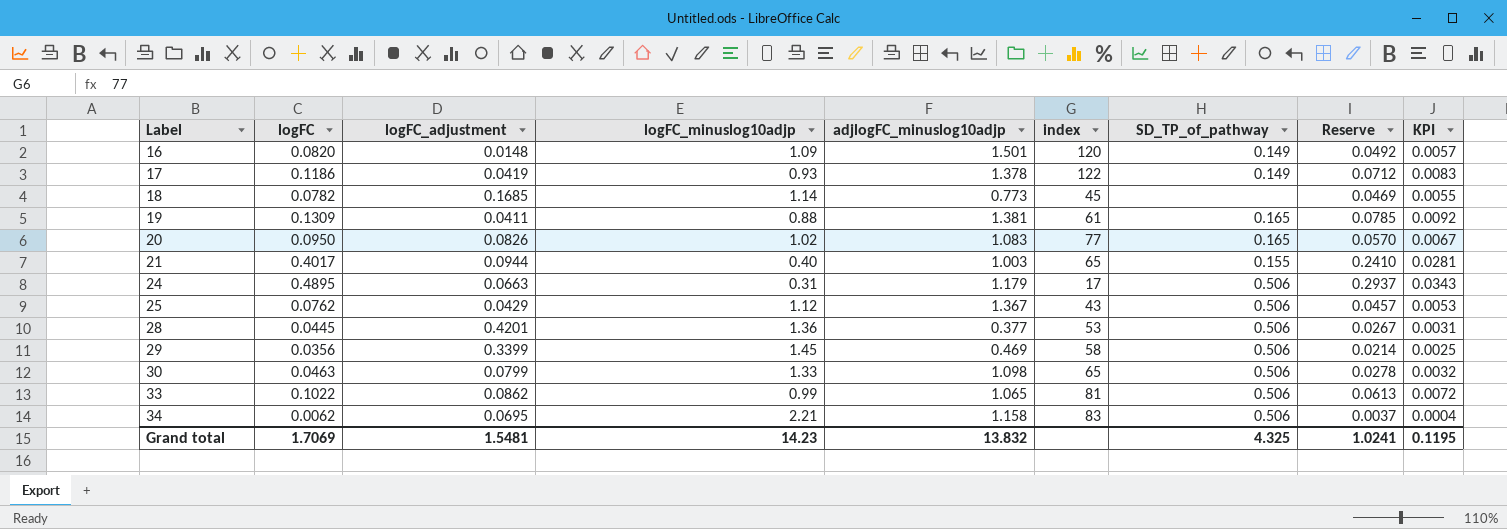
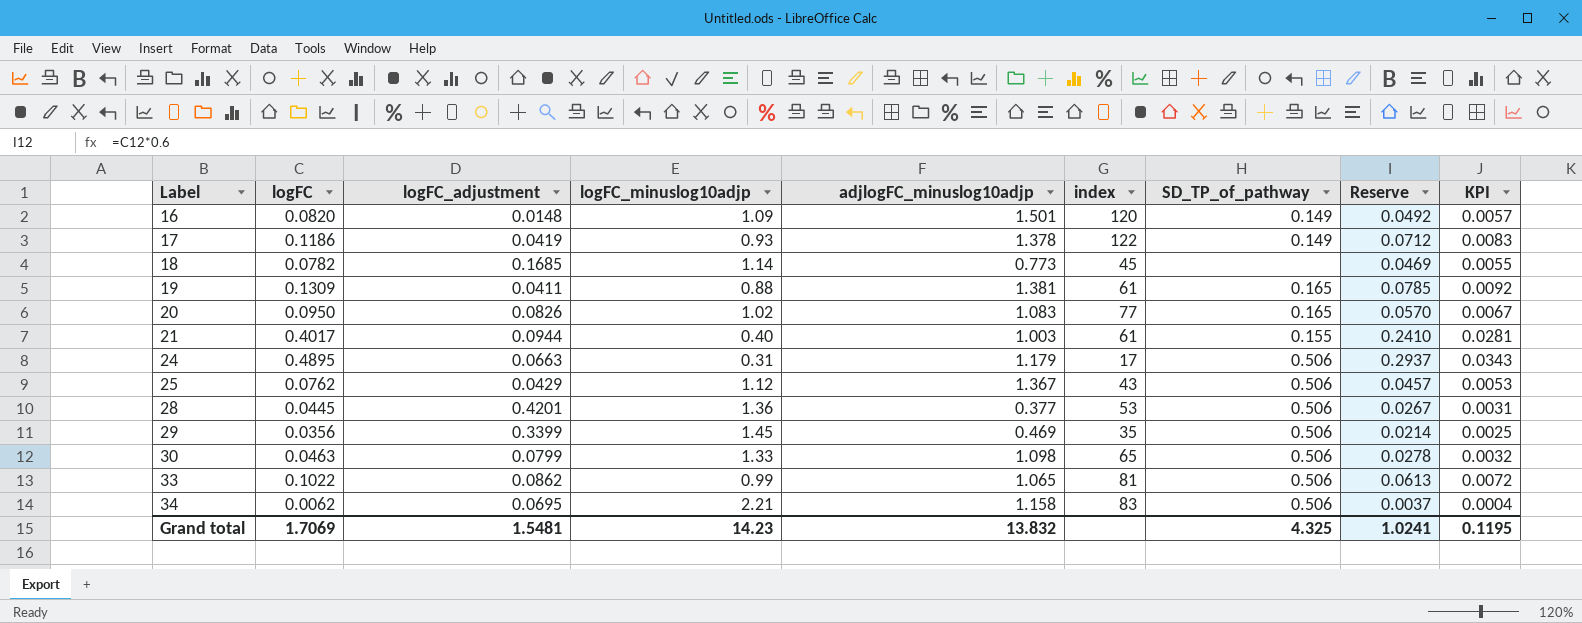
21 | index: 65 -> 61
29 | index: 58 -> 35

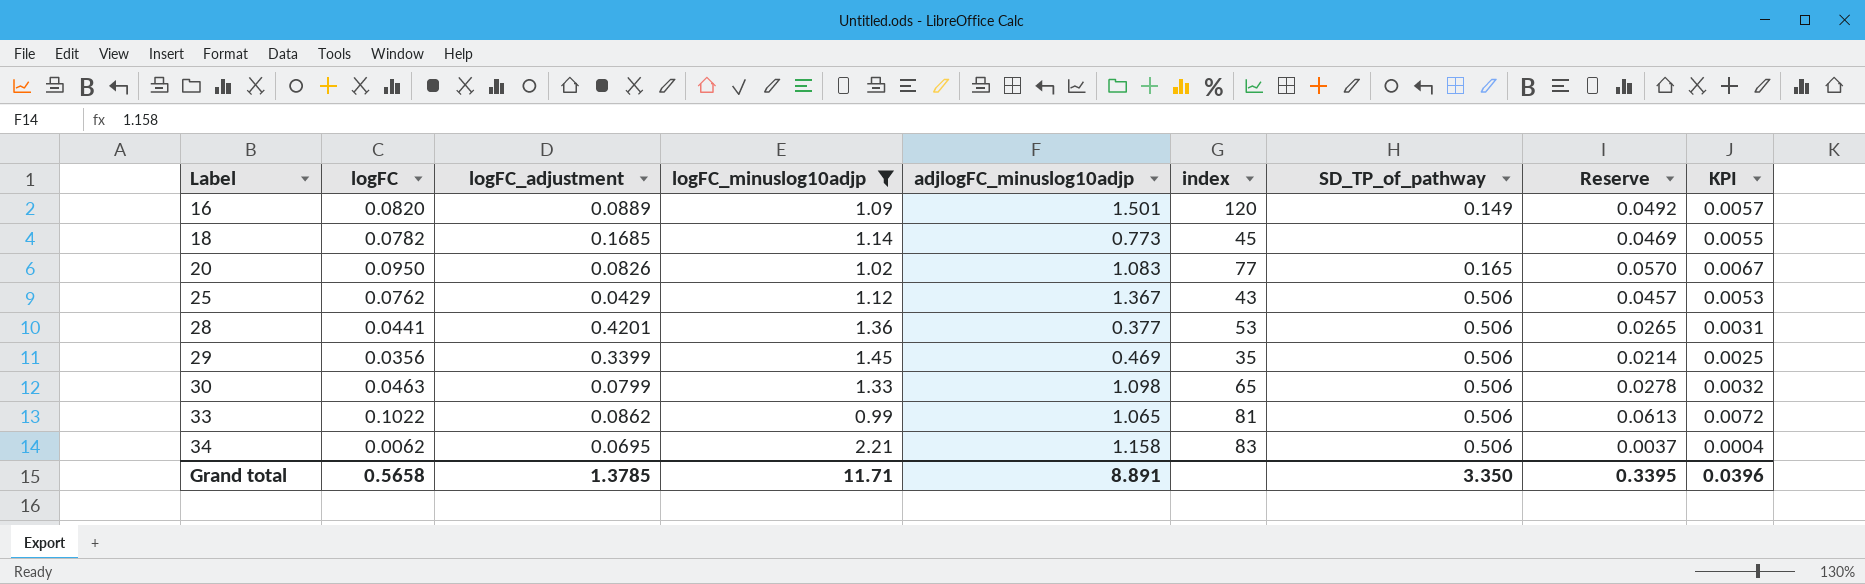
filter: none -> logFC_minuslog10adjp >= 0.99
16 | logFC_adjustment: 0.0148 -> 0.0889
28 | logFC: 0.0445 -> 0.0441
28 | Reserve: 0.0267 -> 0.0265
Grand total | logFC: 1.7069 -> 0.5658
Grand total | logFC_adjustment: 1.5481 -> 1.3785
Grand total | logFC_minuslog10adjp: 14.23 -> 11.71
Grand total | adjlogFC_minuslog10adjp: 13.832 -> 8.891
Grand total | SD_TP_of_pathway: 4.325 -> 3.350
Grand total | Reserve: 1.0241 -> 0.3395
Grand total | KPI: 0.1195 -> 0.0396

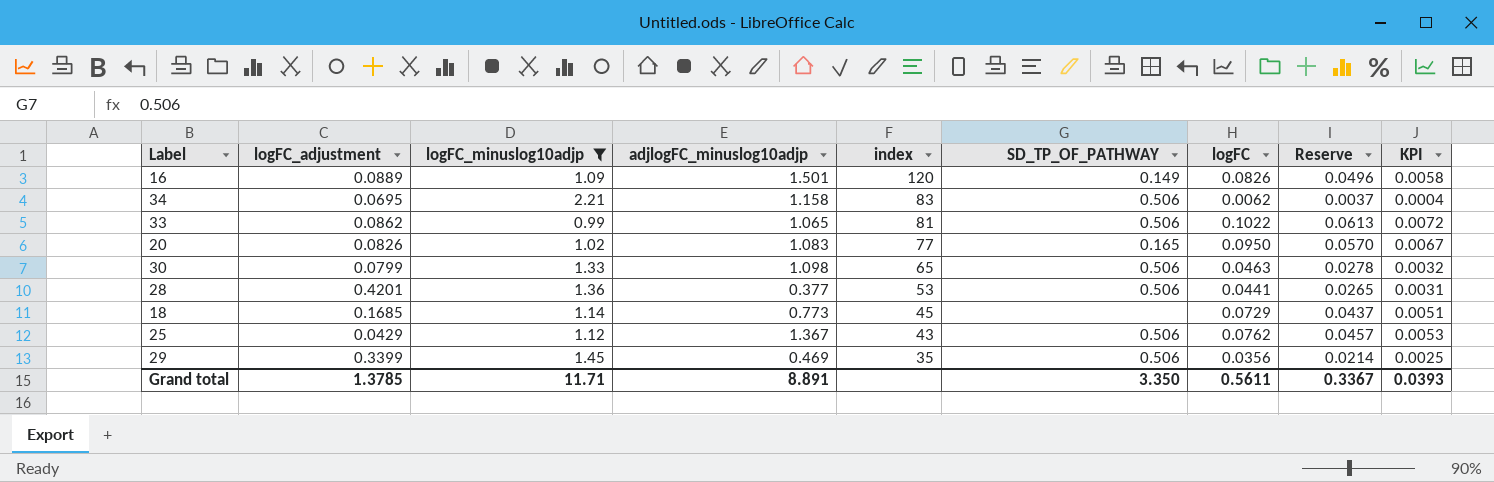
row order: Label ascending -> index descending
column name: SD_TP_of_pathway -> SD_TP_OF_PATHWAY
column logFC | position: 2 -> 7
16 | logFC: 0.0820 -> 0.0826
16 | Reserve: 0.0492 -> 0.0496
16 | KPI: 0.0057 -> 0.0058
18 | logFC: 0.0782 -> 0.0729
18 | Reserve: 0.0469 -> 0.0437
18 | KPI: 0.0055 -> 0.0051
Grand total | logFC: 0.5658 -> 0.5611
Grand total | Reserve: 0.3395 -> 0.3367
Grand total | KPI: 0.0396 -> 0.0393

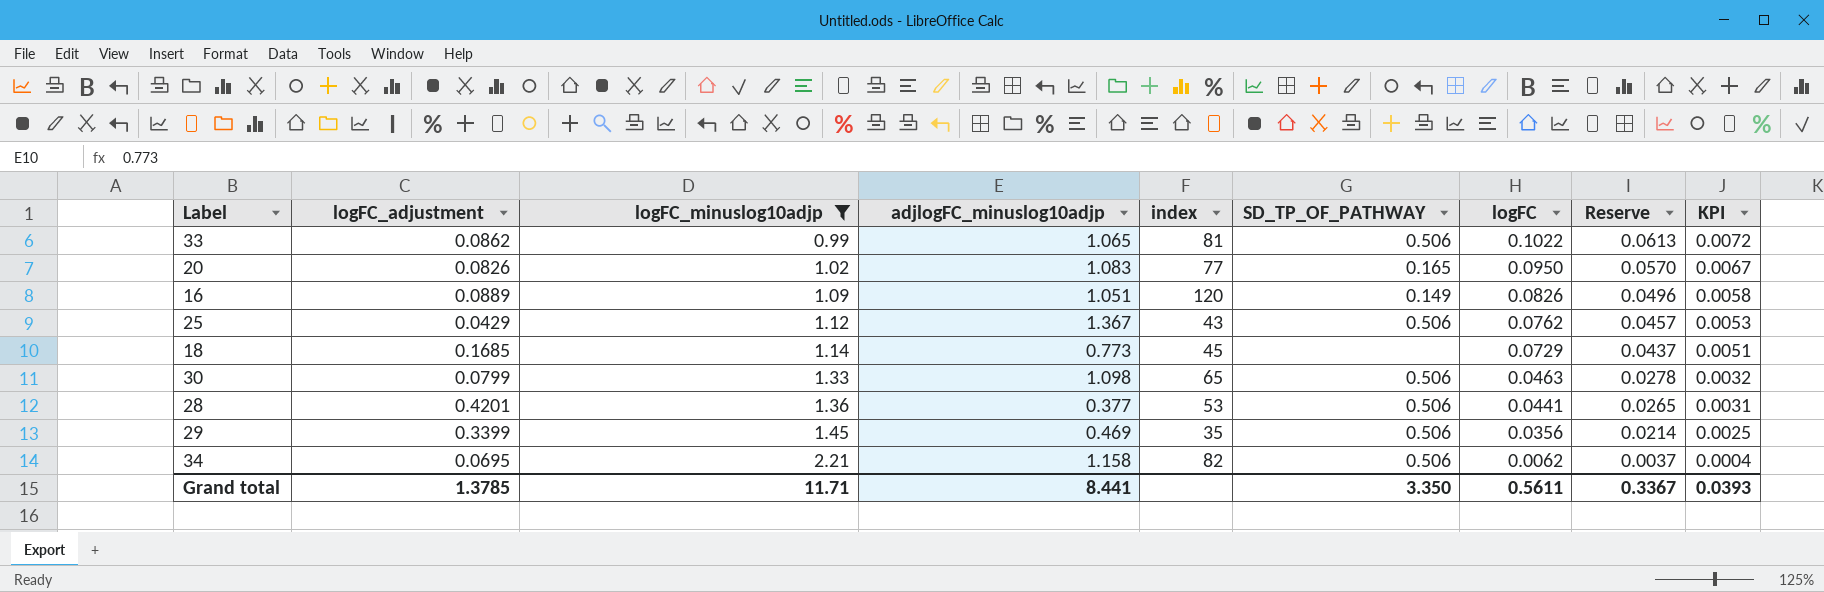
row order: index descending -> logFC_minuslog10adjp ascending
16 | adjlogFC_minuslog10adjp: 1.501 -> 1.051
34 | index: 83 -> 82
Grand total | adjlogFC_minuslog10adjp: 8.891 -> 8.441

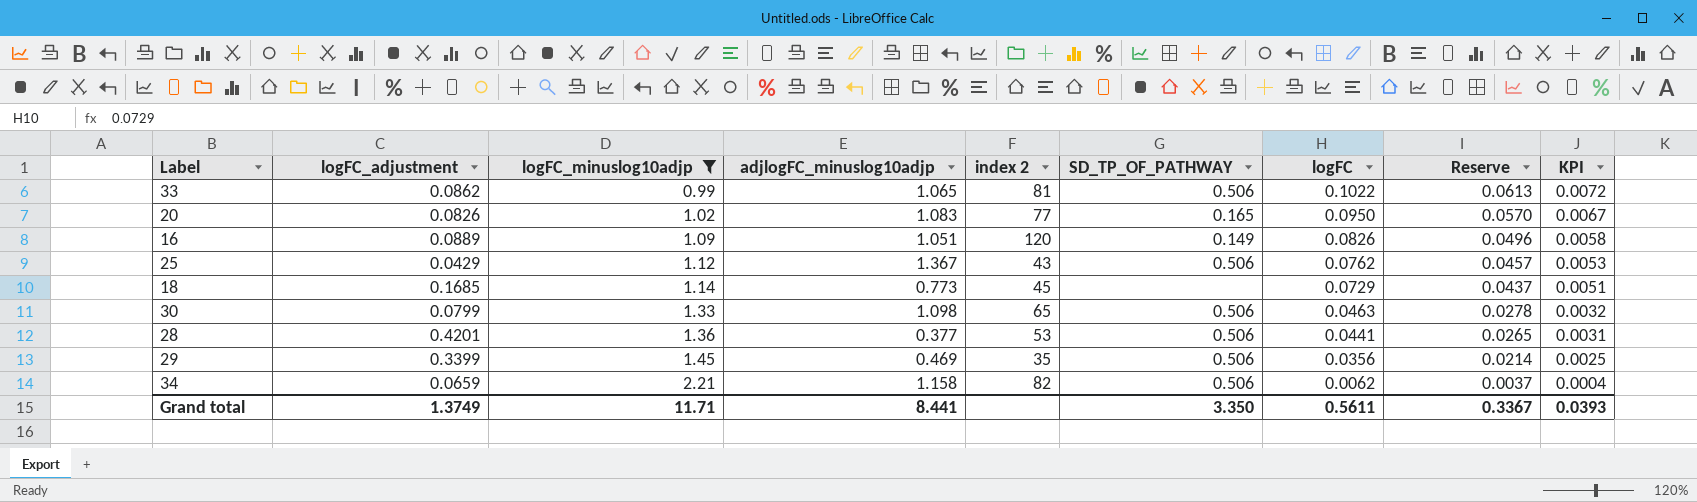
column name: index -> index 2
34 | logFC_adjustment: 0.0695 -> 0.0659
Grand total | logFC_adjustment: 1.3785 -> 1.3749

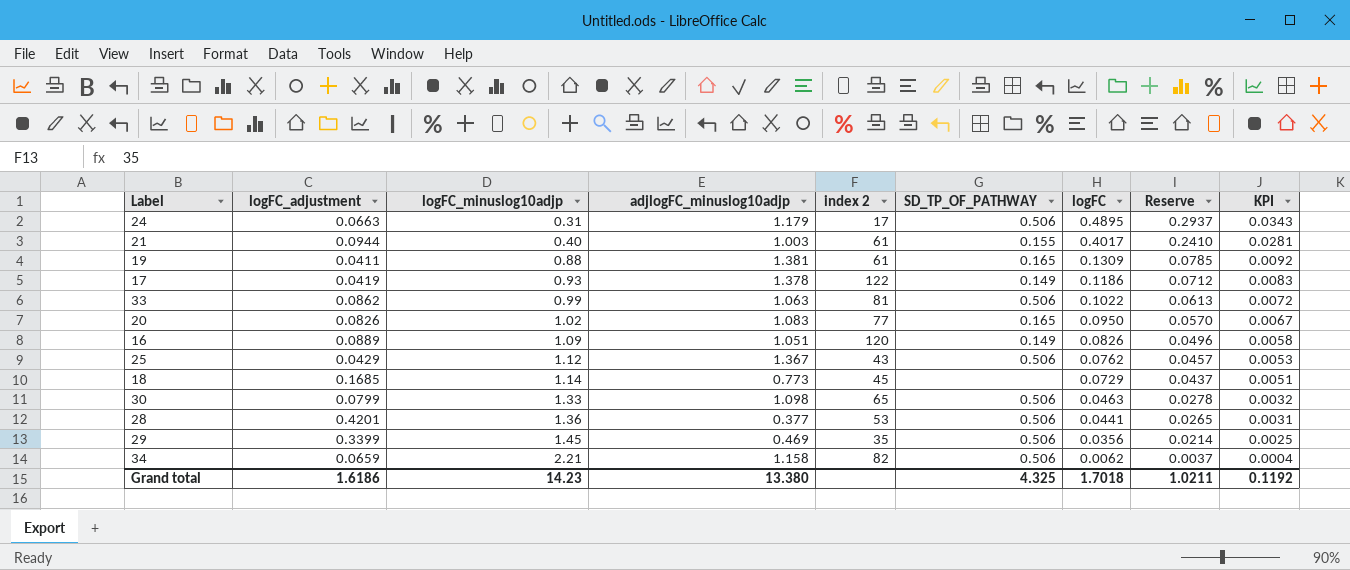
filter: logFC_minuslog10adjp >= 0.99 -> none
33 | adjlogFC_minuslog10adjp: 1.065 -> 1.063
Grand total | logFC_adjustment: 1.3749 -> 1.6186
Grand total | logFC_minuslog10adjp: 11.71 -> 14.23
Grand total | adjlogFC_minuslog10adjp: 8.441 -> 13.380
Grand total | SD_TP_OF_PATHWAY: 3.350 -> 4.325
Grand total | logFC: 0.5611 -> 1.7018
Grand total | Reserve: 0.3367 -> 1.0211
Grand total | KPI: 0.0393 -> 0.1192

